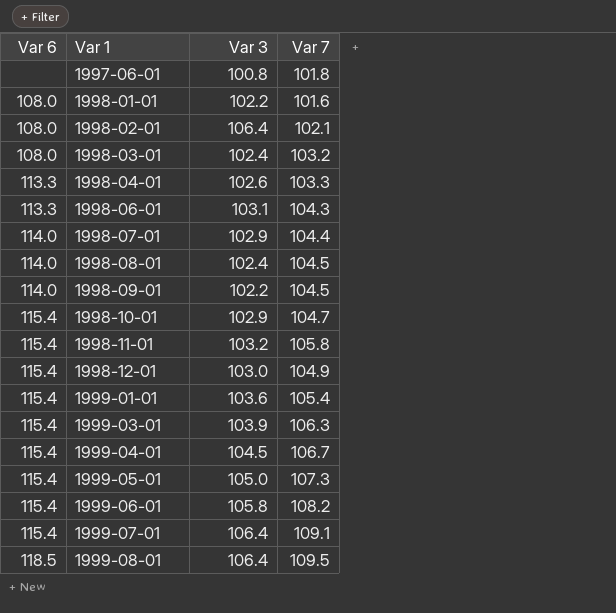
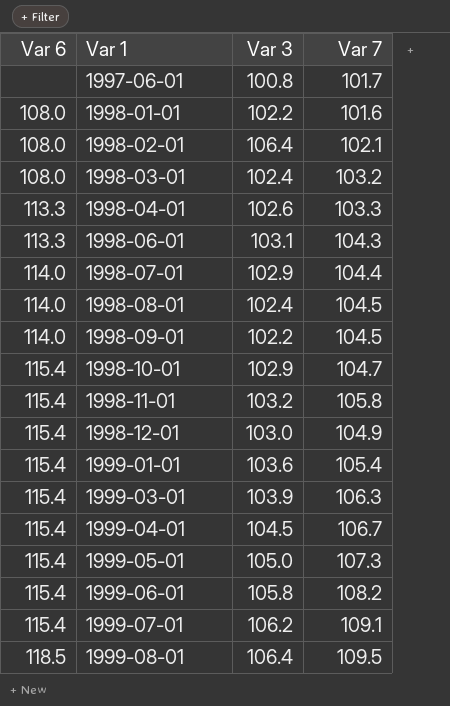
1997-06-01 | Var 7: 101.8 -> 101.7
1999-07-01 | Var 3: 106.4 -> 106.2

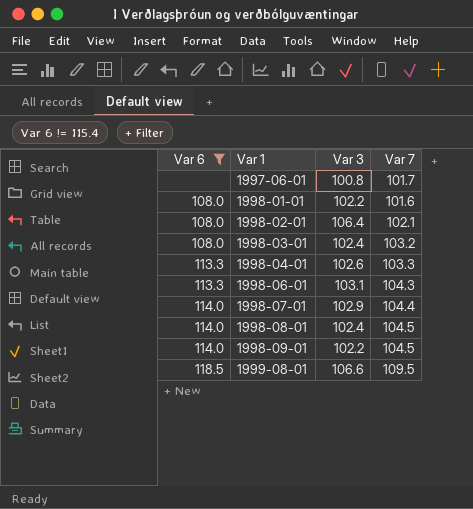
filter: none -> Var 6 != 115.4
1999-08-01 | Var 3: 106.4 -> 106.6

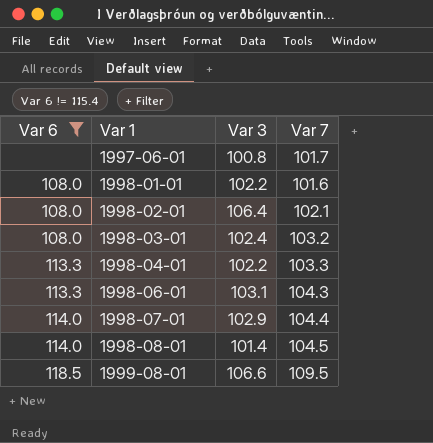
row 1998-09-01: 114.0 | 102.2 | 104.5 -> none
1998-04-01 | Var 3: 102.6 -> 102.2
1998-08-01 | Var 3: 102.4 -> 101.4

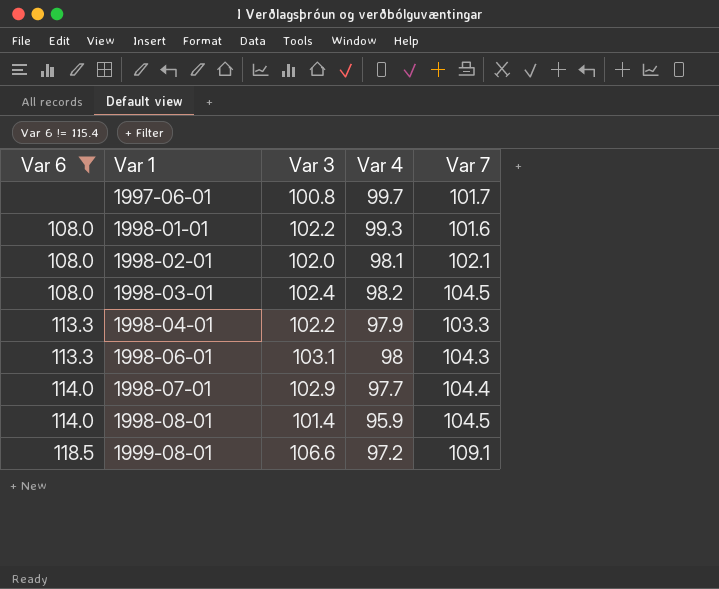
column Var 4 | position: none -> 4
1998-02-01 | Var 3: 106.4 -> 102.0
1998-03-01 | Var 7: 103.2 -> 104.5
1999-08-01 | Var 7: 109.5 -> 109.1

